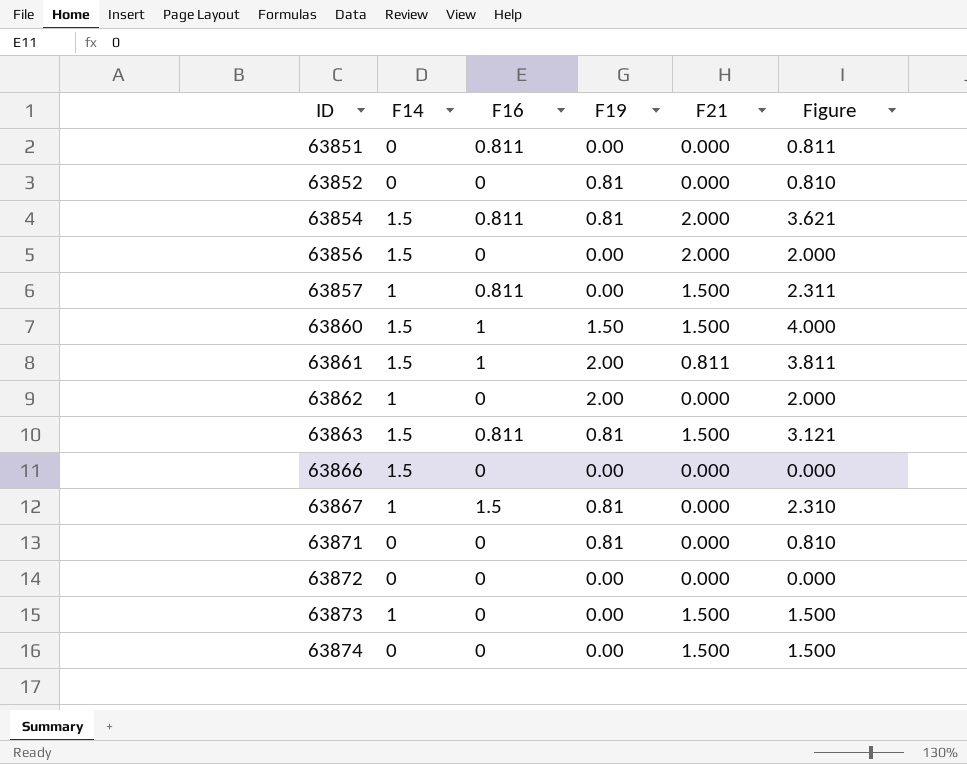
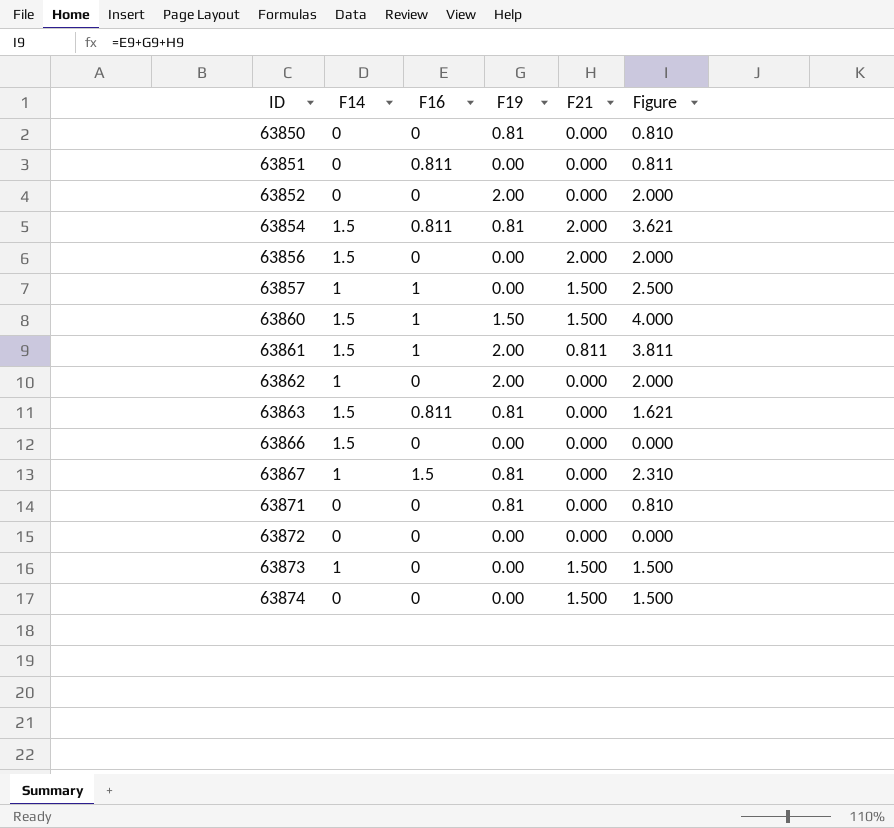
row 63850: none -> 0 | 0 | 0.81 | 0.000 | 0.810
63852 | F19: 0.81 -> 2.00
63852 | Figure: 0.810 -> 2.000
63857 | F16: 0.811 -> 1
63857 | Figure: 2.311 -> 2.500
63863 | F21: 1.500 -> 0.000
63863 | Figure: 3.121 -> 1.621

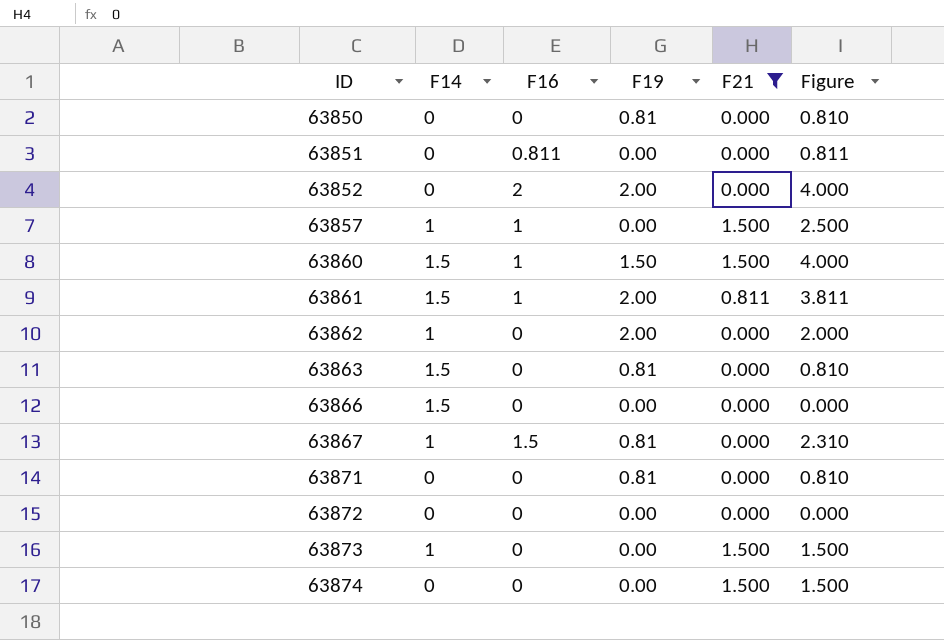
filter: none -> F21 != 2.000
63852 | F16: 0 -> 2
63852 | Figure: 2.000 -> 4.000
63863 | F16: 0.811 -> 0
63863 | Figure: 1.621 -> 0.810

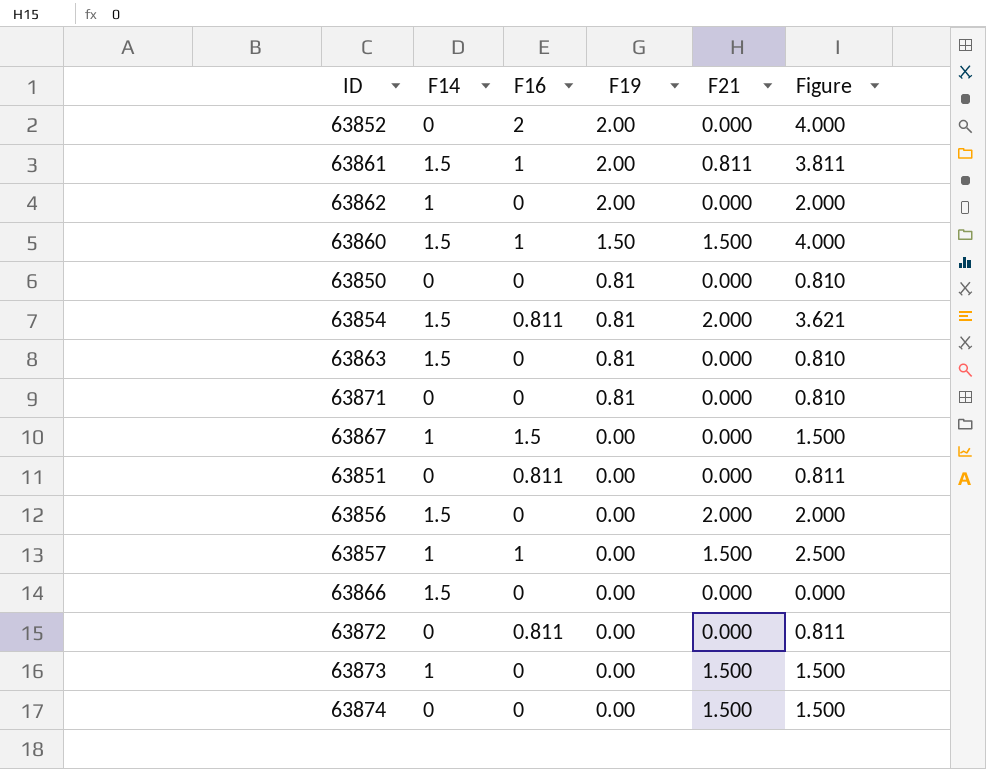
filter: F21 != 2.000 -> none
row order: ID ascending -> F19 descending
63867 | F19: 0.81 -> 0.00
63867 | Figure: 2.310 -> 1.500
63872 | F16: 0 -> 0.811
63872 | Figure: 0.000 -> 0.811

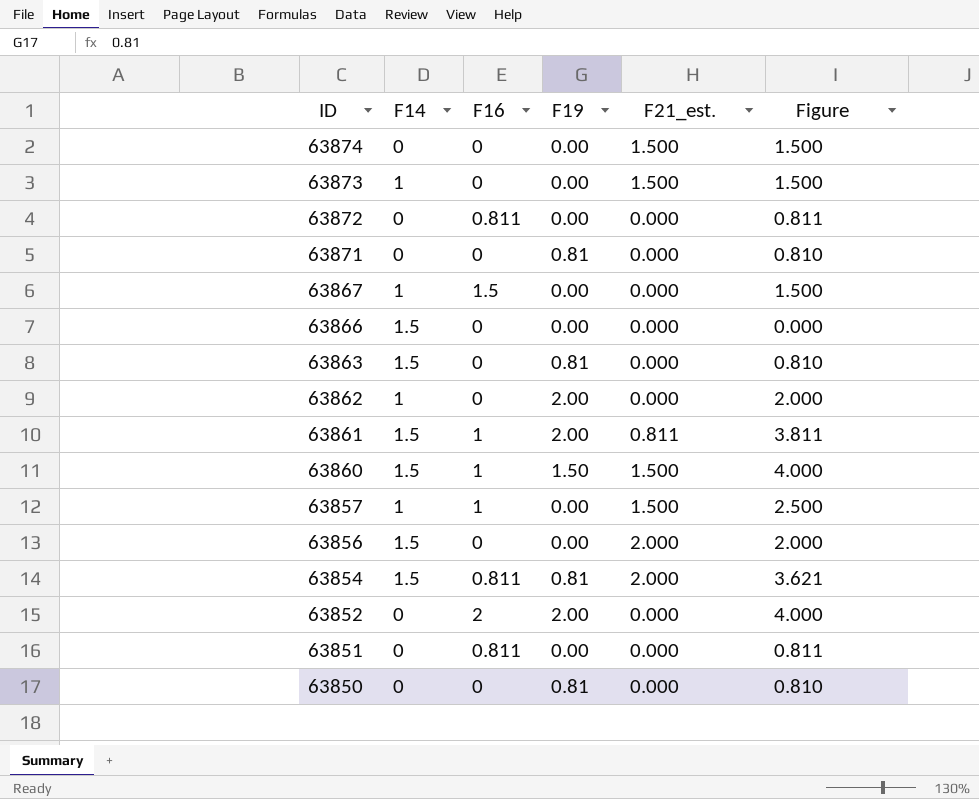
row order: F19 descending -> ID descending
column name: F21 -> F21_est.

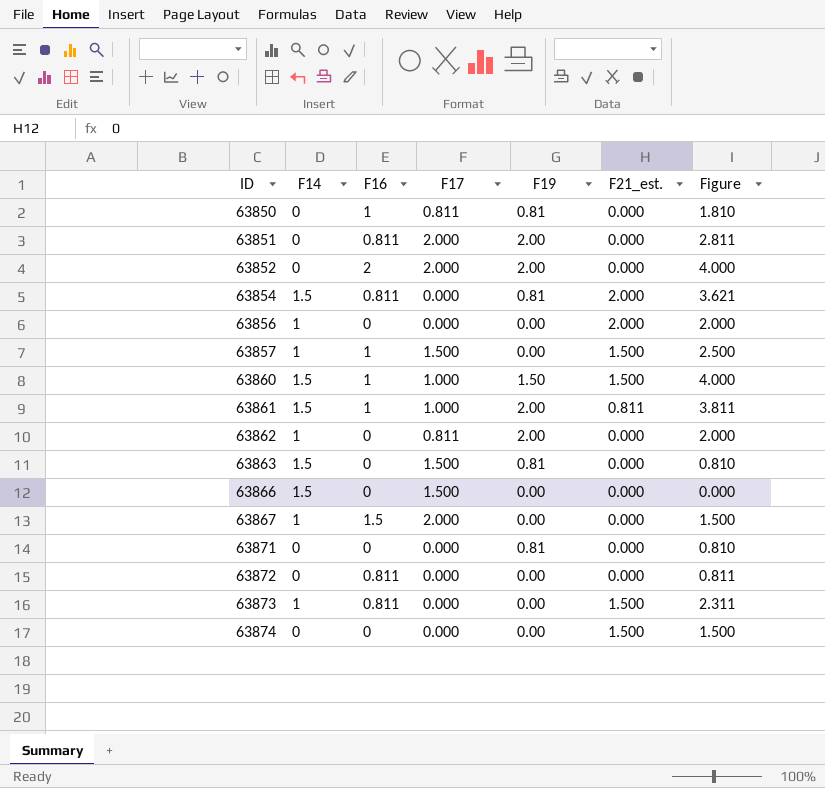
row order: ID descending -> ID ascending
column F17 | position: none -> 4
63850 | F16: 0 -> 1
63850 | Figure: 0.810 -> 1.810
63851 | F19: 0.00 -> 2.00
63851 | Figure: 0.811 -> 2.811
63856 | F14: 1.5 -> 1
63873 | F16: 0 -> 0.811
63873 | Figure: 1.500 -> 2.311

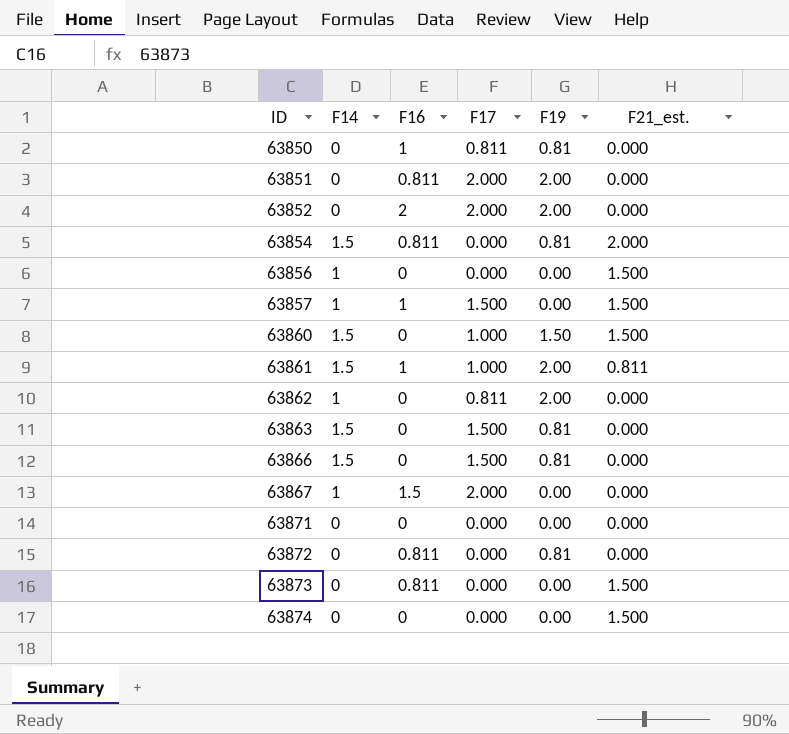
column Figure | formula: [F16] + [F19] + [F21_est.] -> none
63856 | F21_est.: 2.000 -> 1.500
63860 | F16: 1 -> 0
63866 | F19: 0.00 -> 0.81
63871 | F19: 0.81 -> 0.00
63872 | F19: 0.00 -> 0.81
63873 | F14: 1 -> 0

